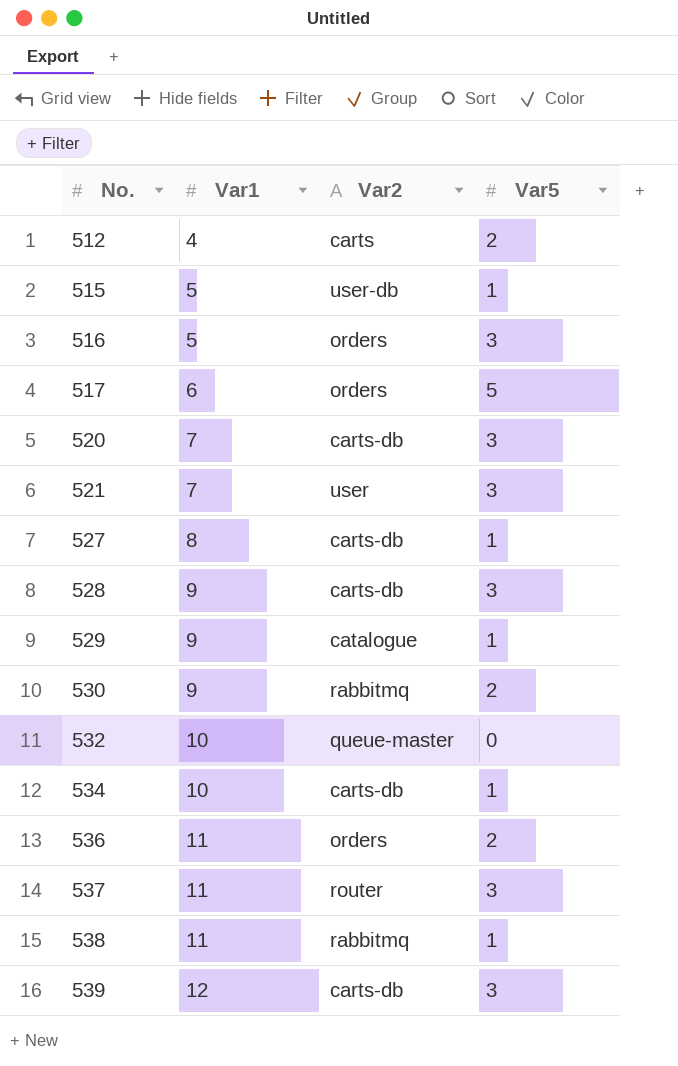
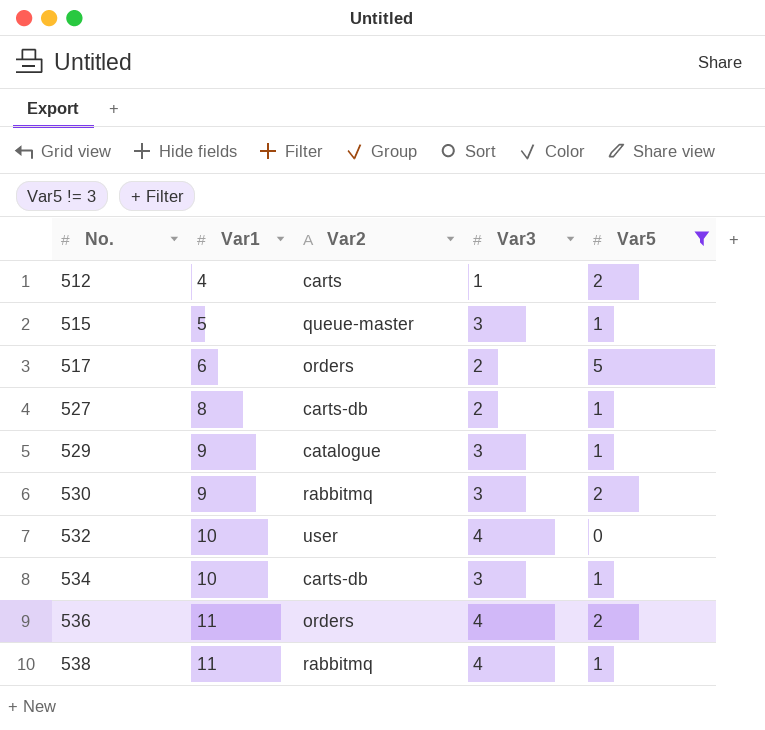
filter: none -> Var5 != 3
column Var3 | position: none -> 4
515 | Var2: user-db -> queue-master
532 | Var2: queue-master -> user

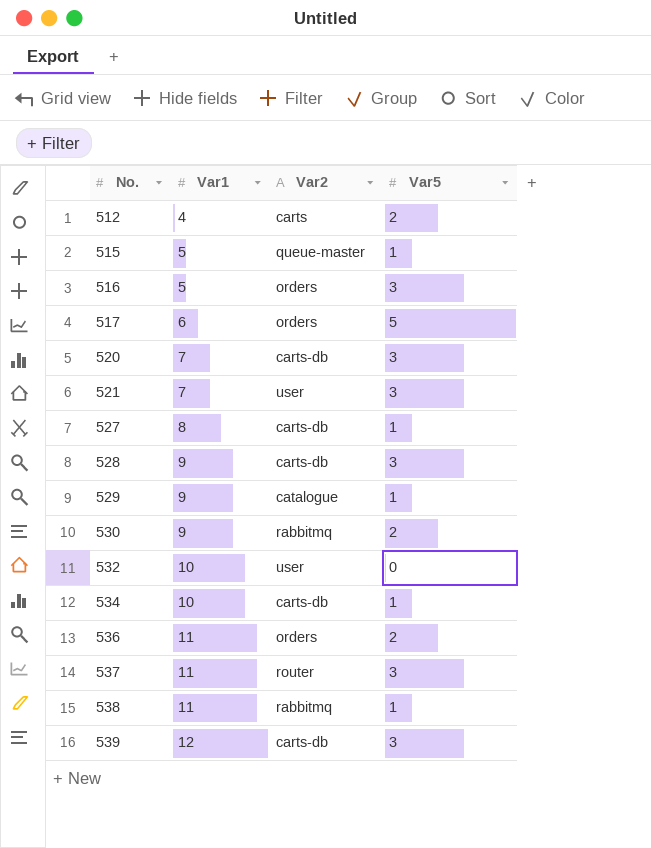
filter: Var5 != 3 -> none
column Var3 | position: 4 -> none

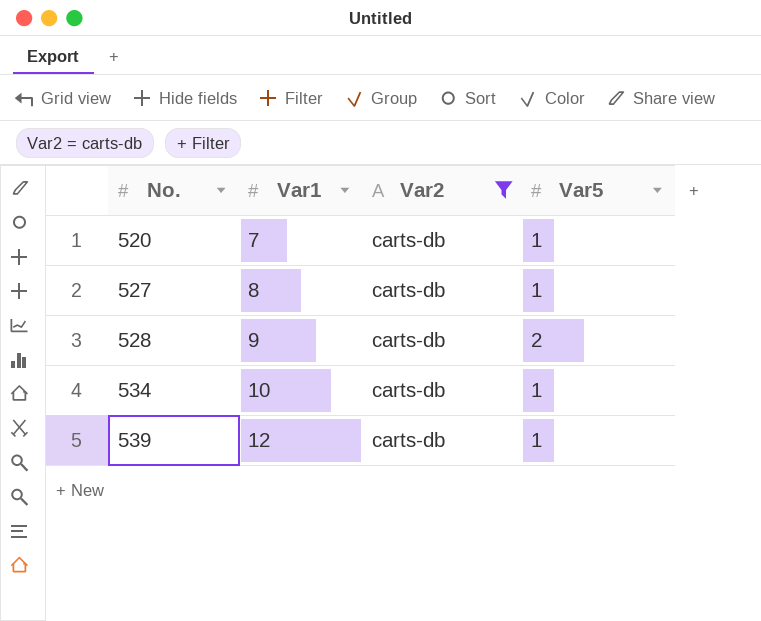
filter: none -> Var2 = carts-db
520 | Var5: 3 -> 1
528 | Var5: 3 -> 2
539 | Var5: 3 -> 1

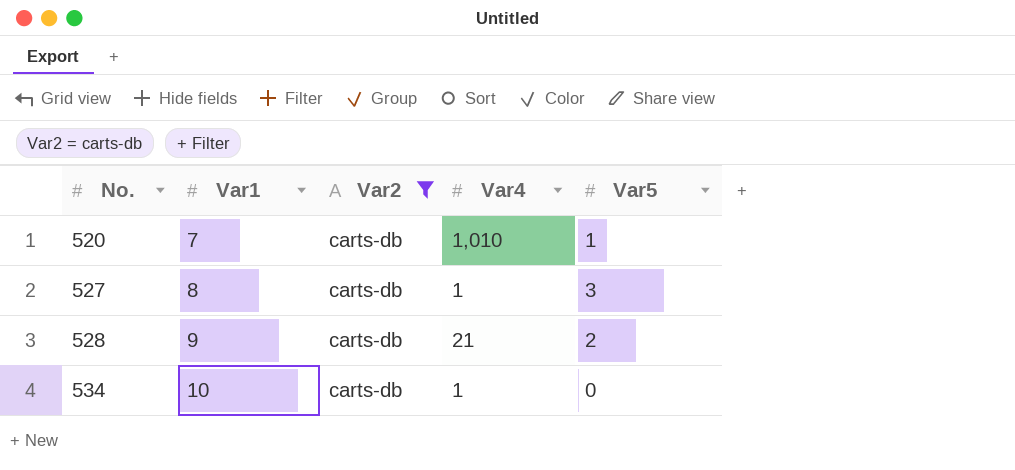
column Var4 | position: none -> 4
row 539: 12 | carts-db | 1 -> none
527 | Var5: 1 -> 3
534 | Var5: 1 -> 0

